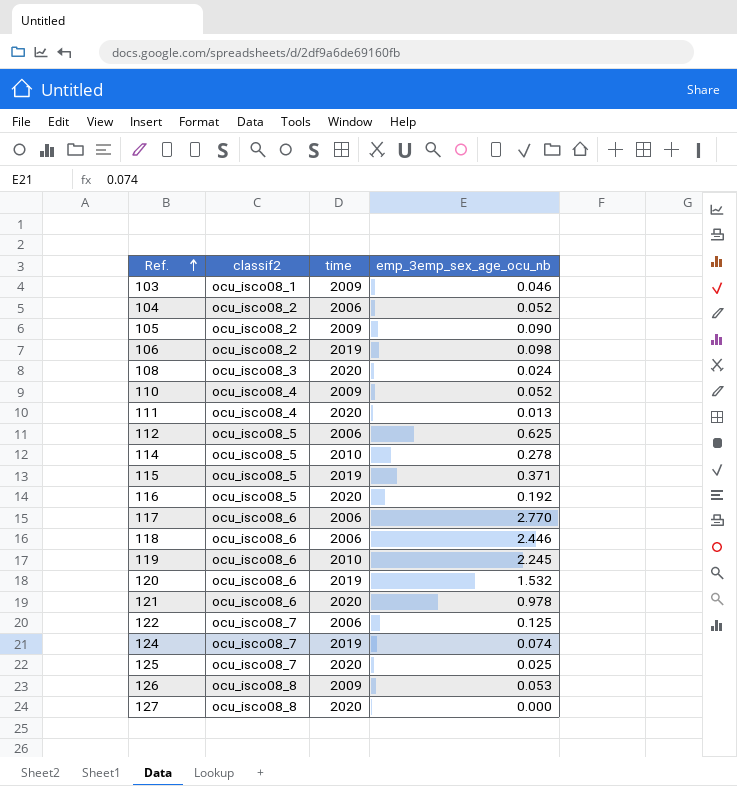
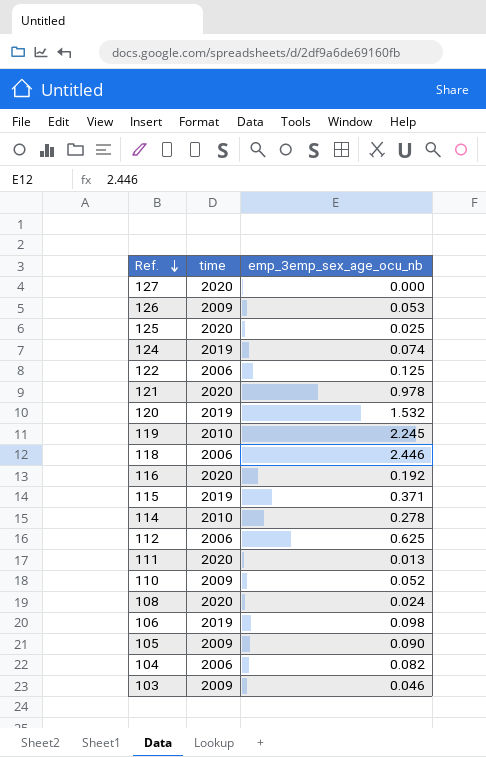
row order: Ref. ascending -> Ref. descending
column classif2 | position: 2 -> none
row 117: ocu_isco08_6 | 2006 | 2.770 -> none
104 | emp_3emp_sex_age_ocu_nb: 0.052 -> 0.082

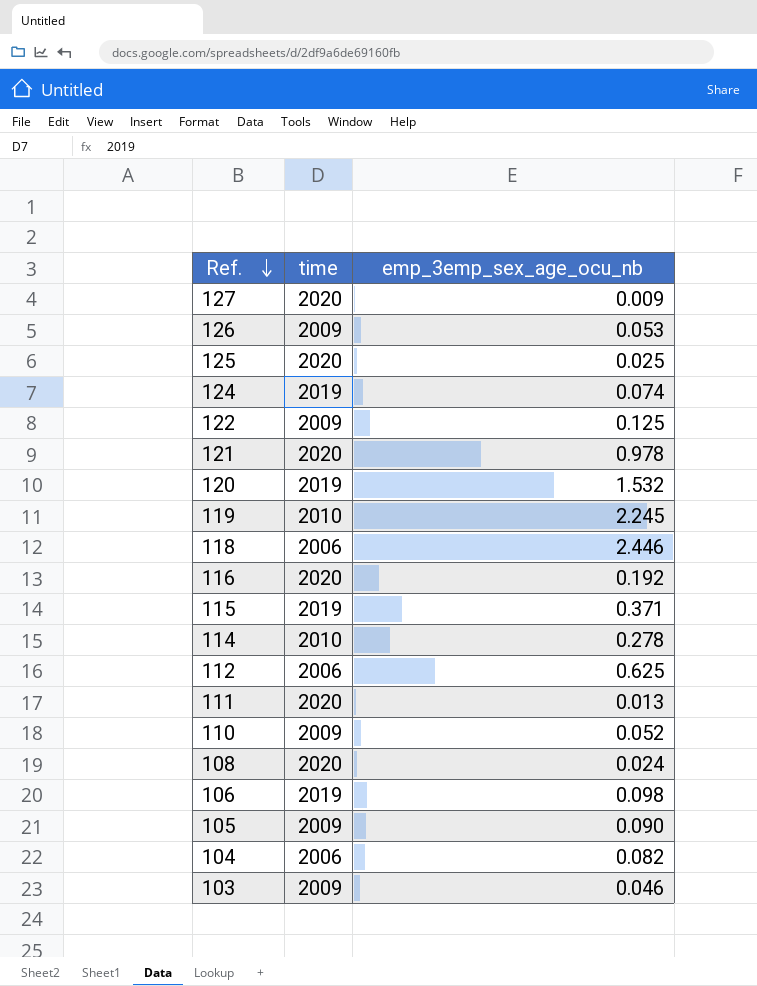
127 | emp_3emp_sex_age_ocu_nb: 0.000 -> 0.009
122 | time: 2006 -> 2009

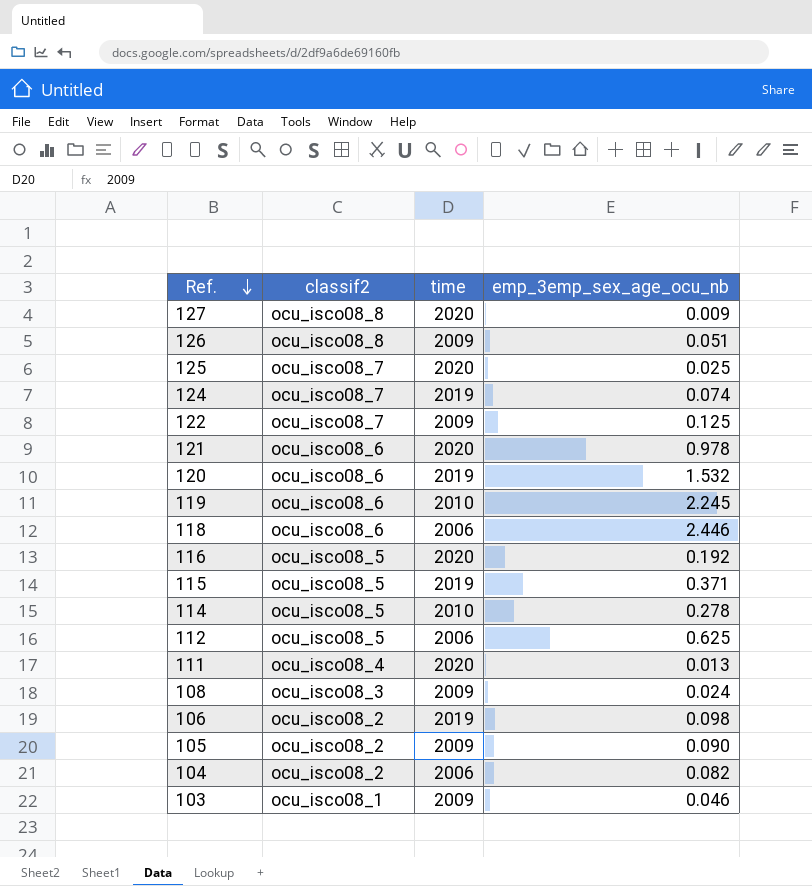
column classif2 | position: none -> 2
row 110: 2009 | 0.052 -> none
126 | emp_3emp_sex_age_ocu_nb: 0.053 -> 0.051
108 | time: 2020 -> 2009

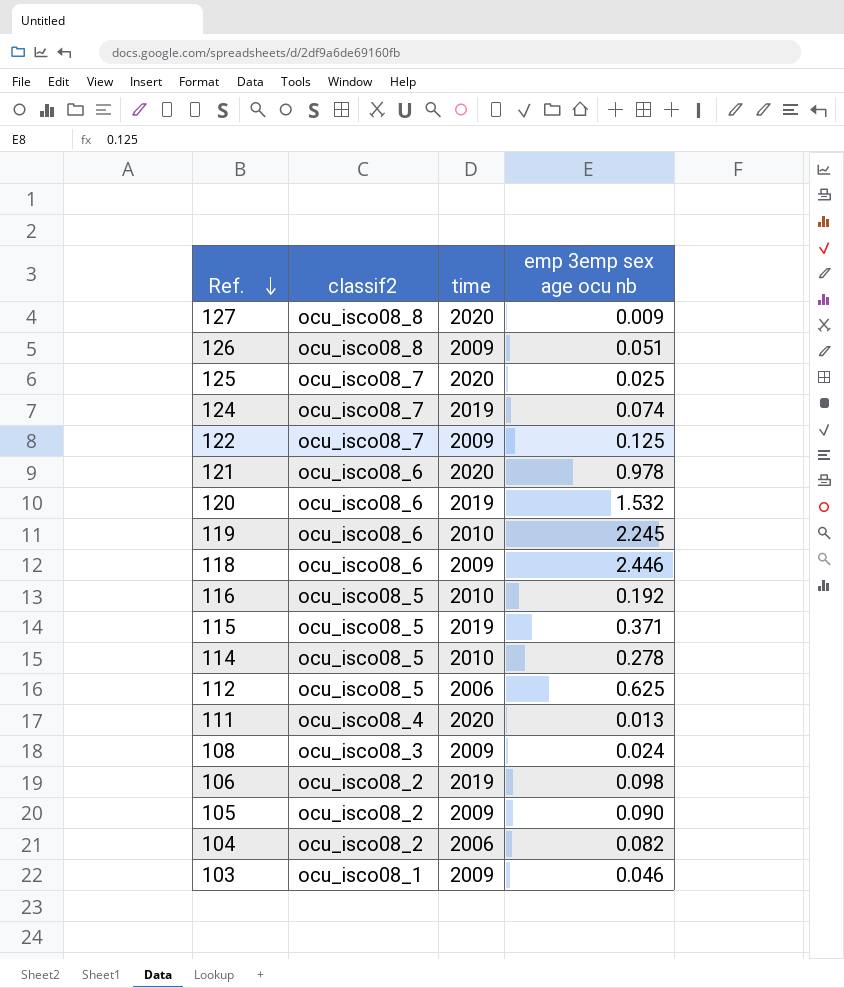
column name: emp_3emp_sex_age_ocu_nb -> emp 3emp sex age ocu nb
118 | time: 2006 -> 2009
116 | time: 2020 -> 2010

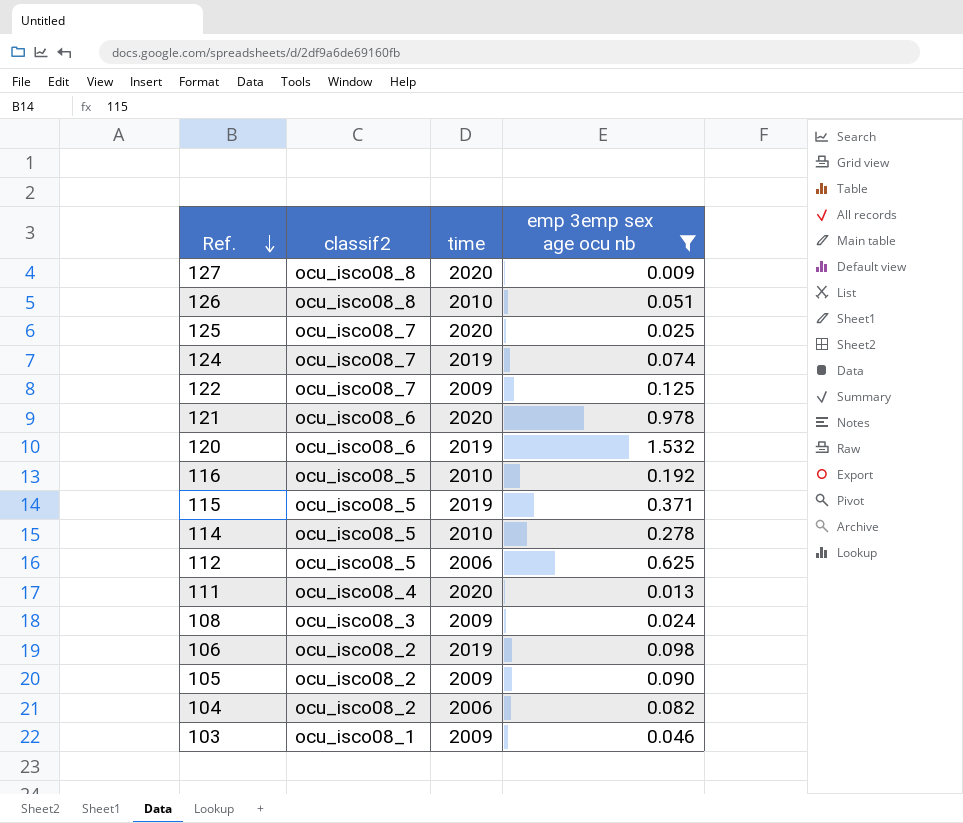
filter: none -> emp 3emp sex age ocu nb <= 1.532
126 | time: 2009 -> 2010

